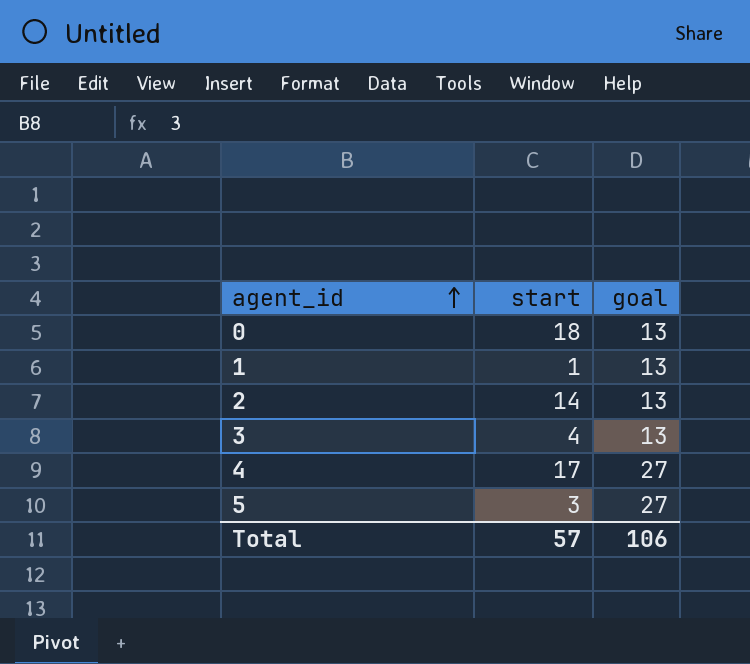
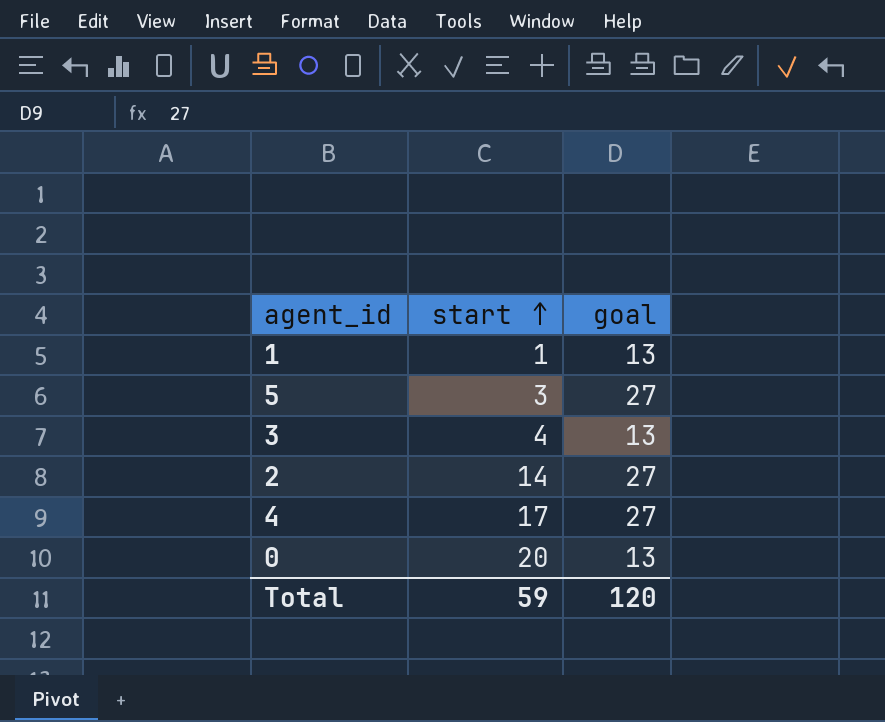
row order: agent_id ascending -> start ascending
2 | goal: 13 -> 27
0 | start: 18 -> 20
Total | start: 57 -> 59
Total | goal: 106 -> 120

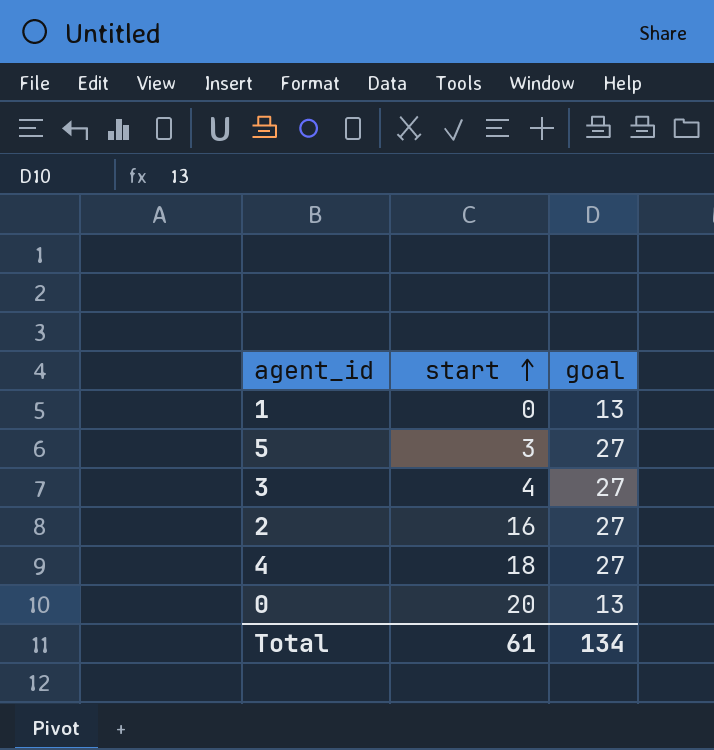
1 | start: 1 -> 0
3 | goal: 13 -> 27
2 | start: 14 -> 16
4 | start: 17 -> 18
Total | start: 59 -> 61
Total | goal: 120 -> 134

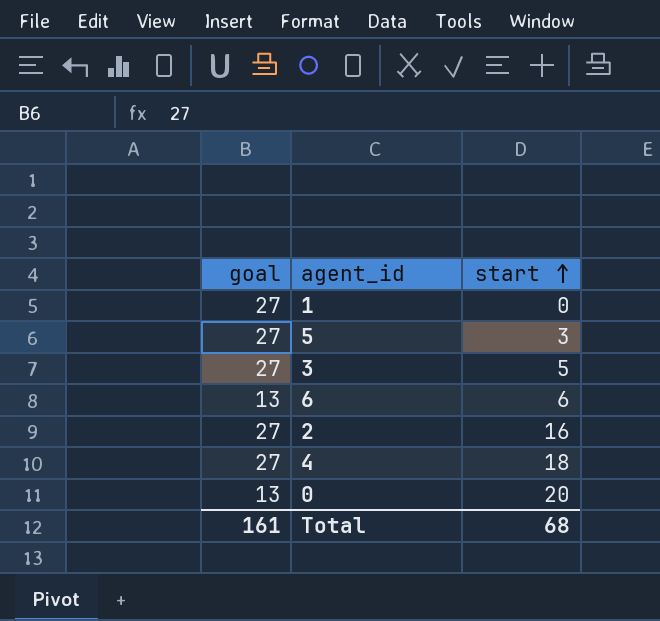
column goal | position: 3 -> 1
1 | goal: 13 -> 27
3 | start: 4 -> 5
row 6: none -> 13 | 6
Total | goal: 134 -> 161
Total | start: 61 -> 68

